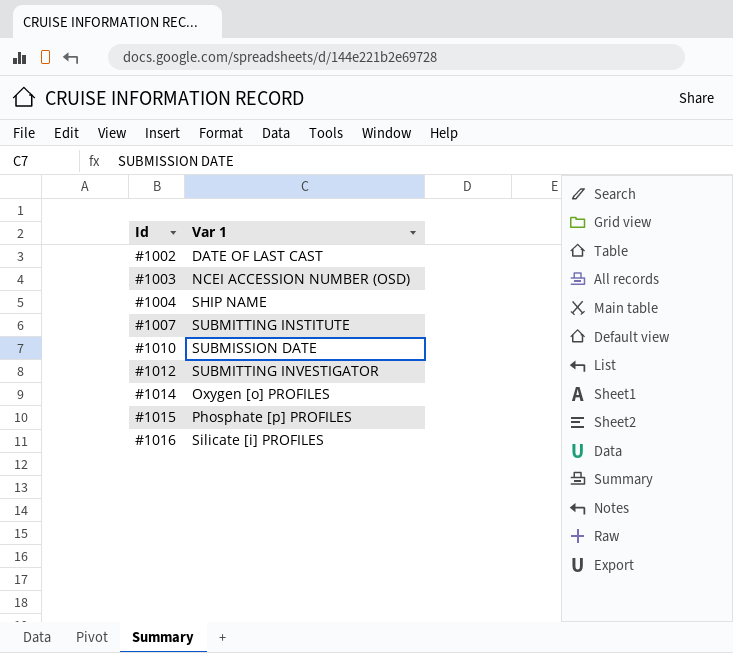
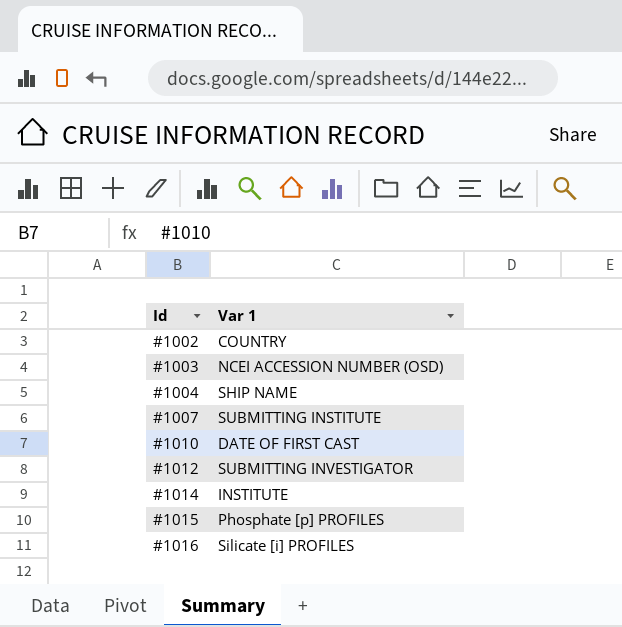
#1002 | Var 1: DATE OF LAST CAST -> COUNTRY
#1010 | Var 1: SUBMISSION DATE -> DATE OF FIRST CAST
#1014 | Var 1: Oxygen [o] PROFILES -> INSTITUTE

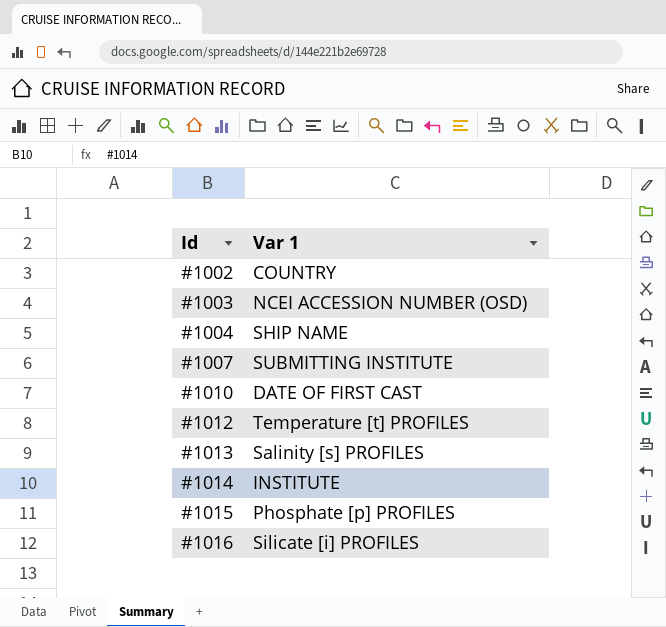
#1012 | Var 1: SUBMITTING INVESTIGATOR -> Temperature [t] PROFILES
row #1013: none -> Salinity [s] PROFILES

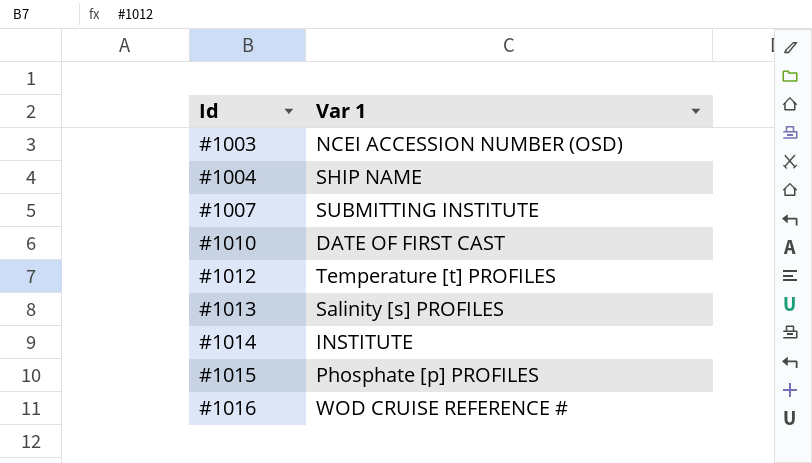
row #1002: COUNTRY -> none
#1016 | Var 1: Silicate [i] PROFILES -> WOD CRUISE REFERENCE #

